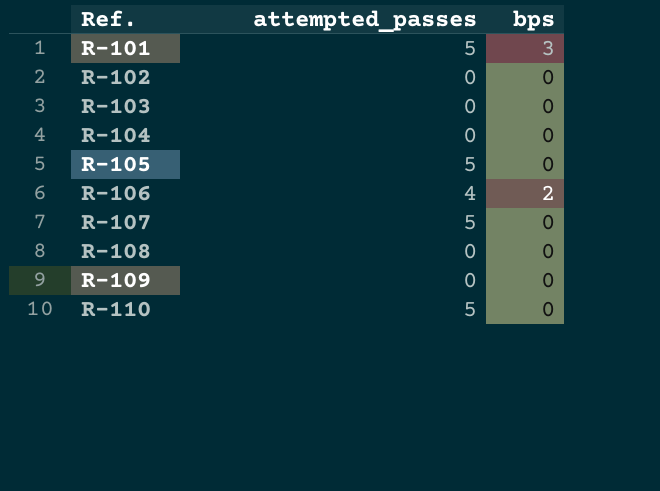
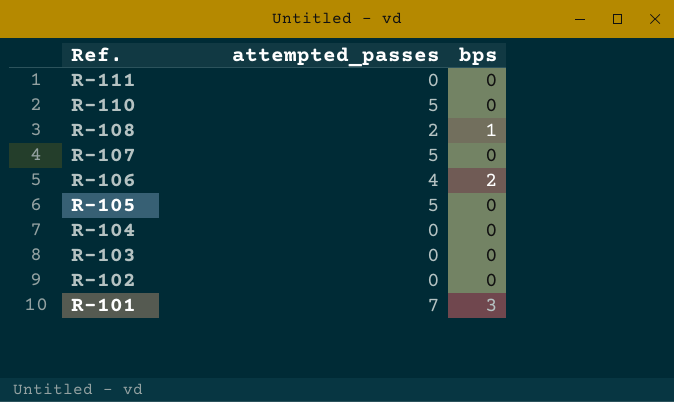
row order: Ref. ascending -> Ref. descending
row R-109: 0 | 0 -> none
row R-111: none -> 0 | 0
R-108 | attempted_passes: 0 -> 2
R-108 | bps: 0 -> 1
R-101 | attempted_passes: 5 -> 7

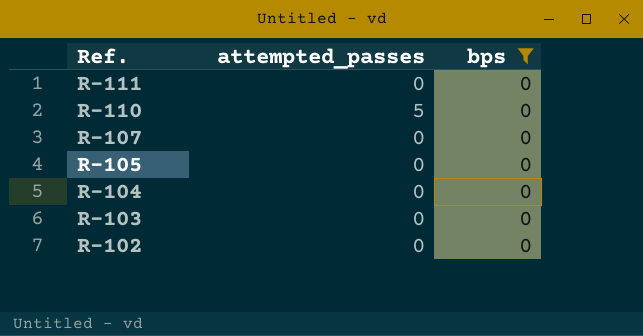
filter: none -> bps = 0
R-107 | attempted_passes: 5 -> 0
R-105 | attempted_passes: 5 -> 0

